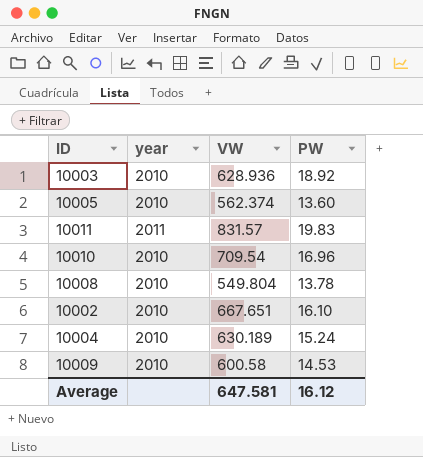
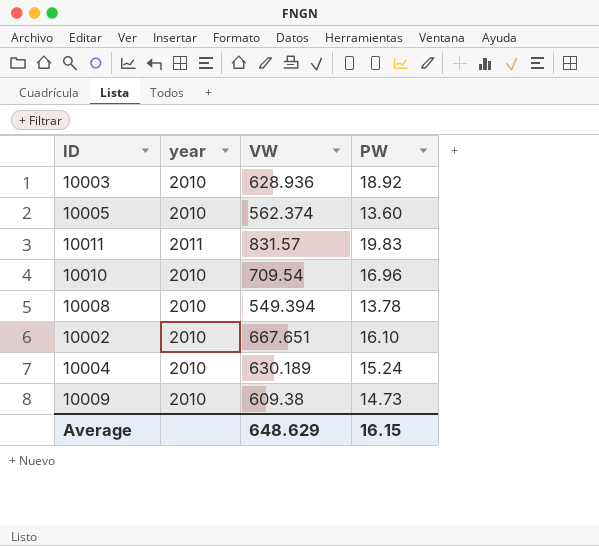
10008 | VW: 549.804 -> 549.394
10009 | VW: 600.58 -> 609.38
10009 | PW: 14.53 -> 14.73
Average | VW: 647.581 -> 648.629
Average | PW: 16.12 -> 16.15

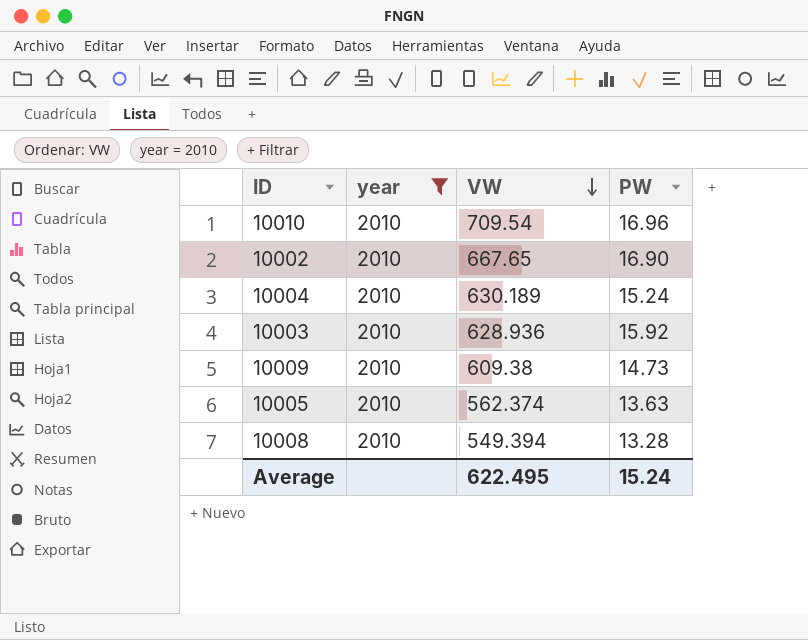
filter: none -> year = 2010
row order: none -> VW descending
10002 | VW: 667.651 -> 667.65
10002 | PW: 16.10 -> 16.90
10003 | PW: 18.92 -> 15.92
10005 | PW: 13.60 -> 13.63
10008 | PW: 13.78 -> 13.28
Average | VW: 648.629 -> 622.495
Average | PW: 16.15 -> 15.24

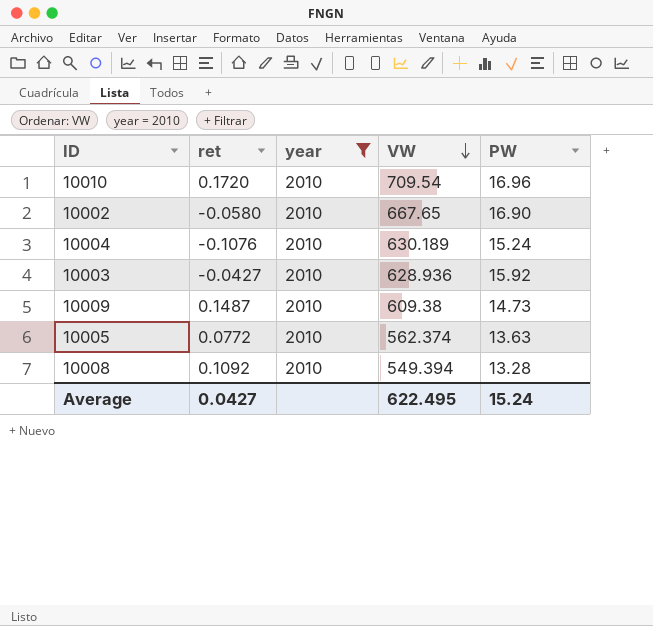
column ret | position: none -> 2

